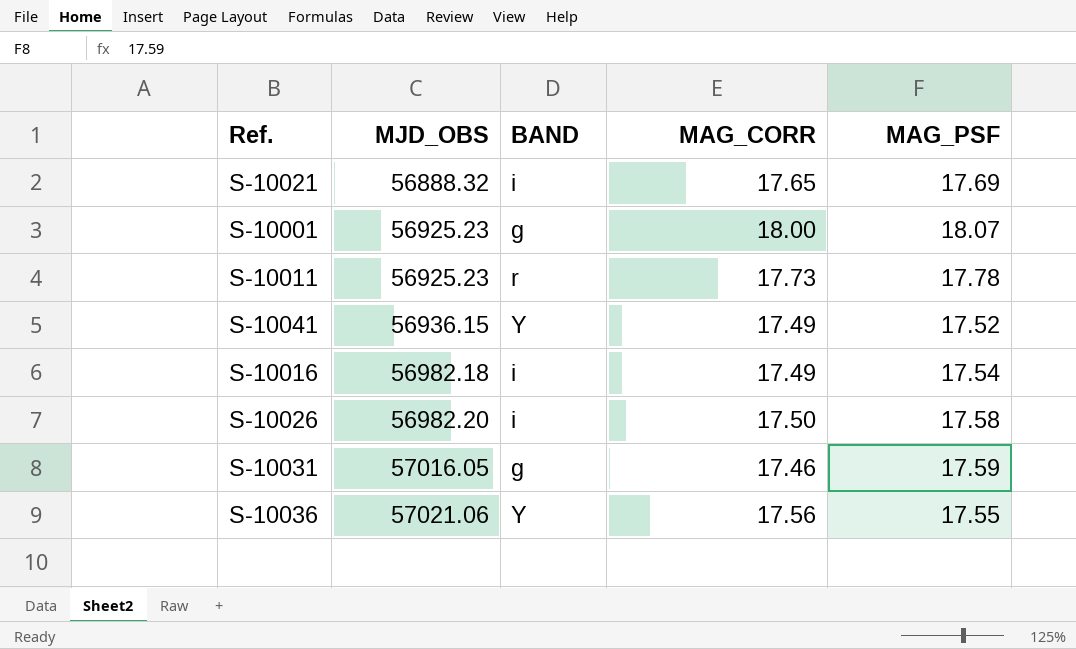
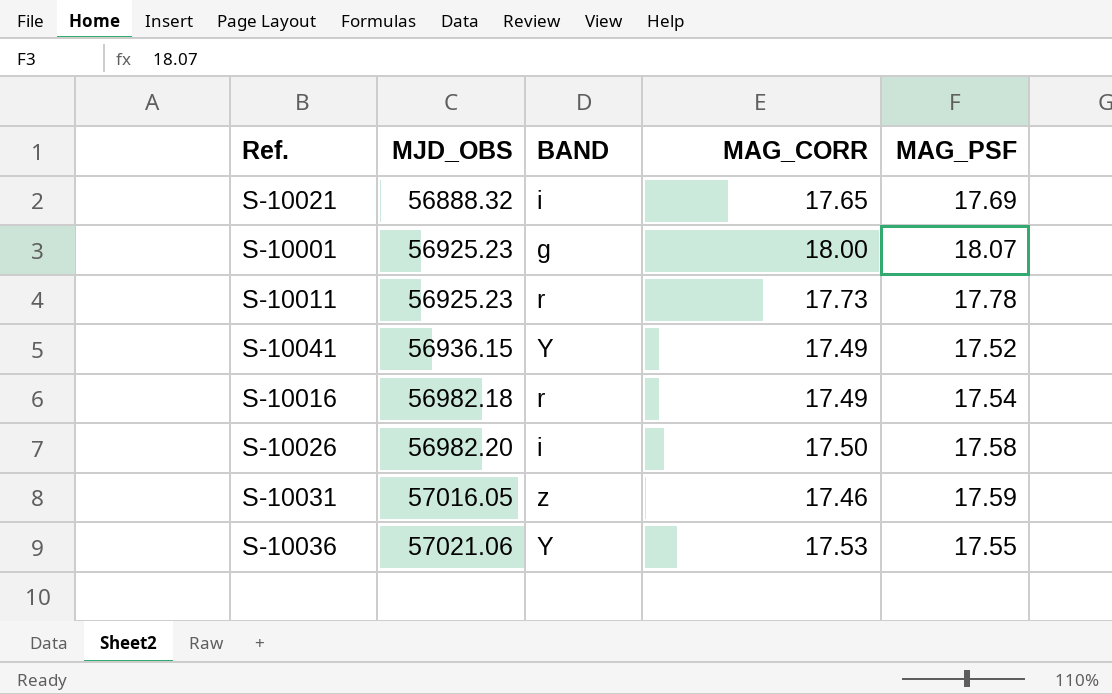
S-10016 | BAND: i -> r
S-10031 | BAND: g -> z
S-10036 | MAG_CORR: 17.56 -> 17.53

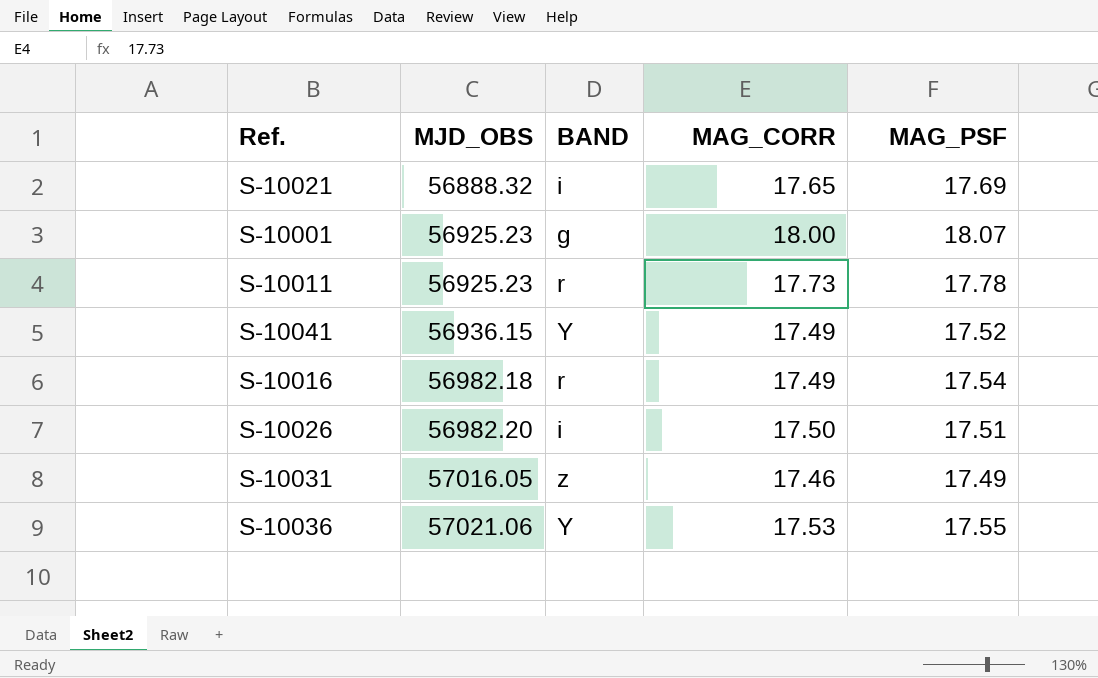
S-10026 | MAG_PSF: 17.58 -> 17.51
S-10031 | MAG_PSF: 17.59 -> 17.49

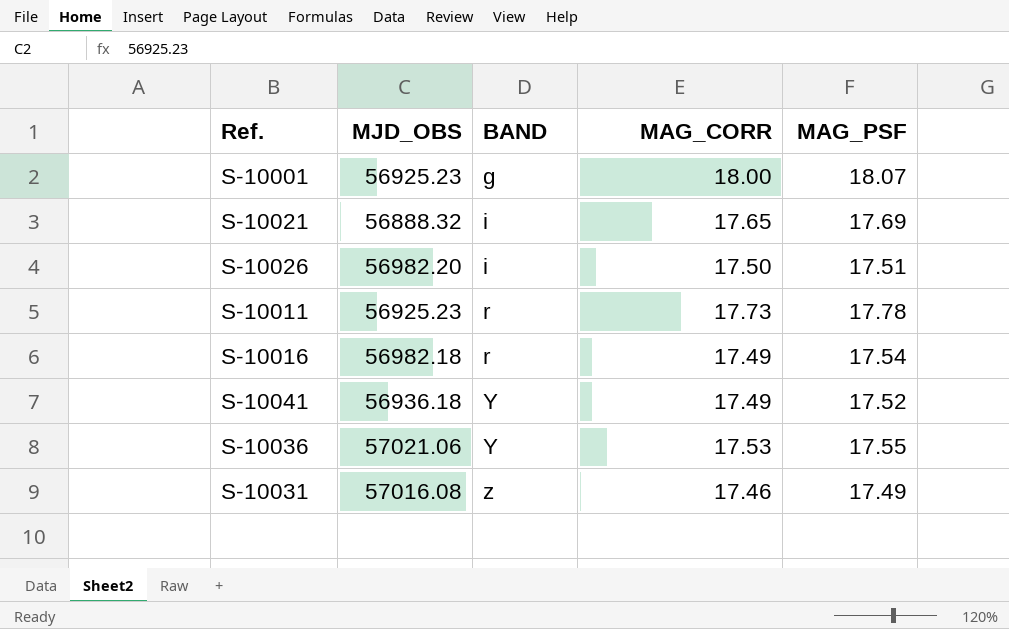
row order: MJD_OBS ascending -> BAND ascending
S-10041 | MJD_OBS: 56936.15 -> 56936.18
S-10031 | MJD_OBS: 57016.05 -> 57016.08

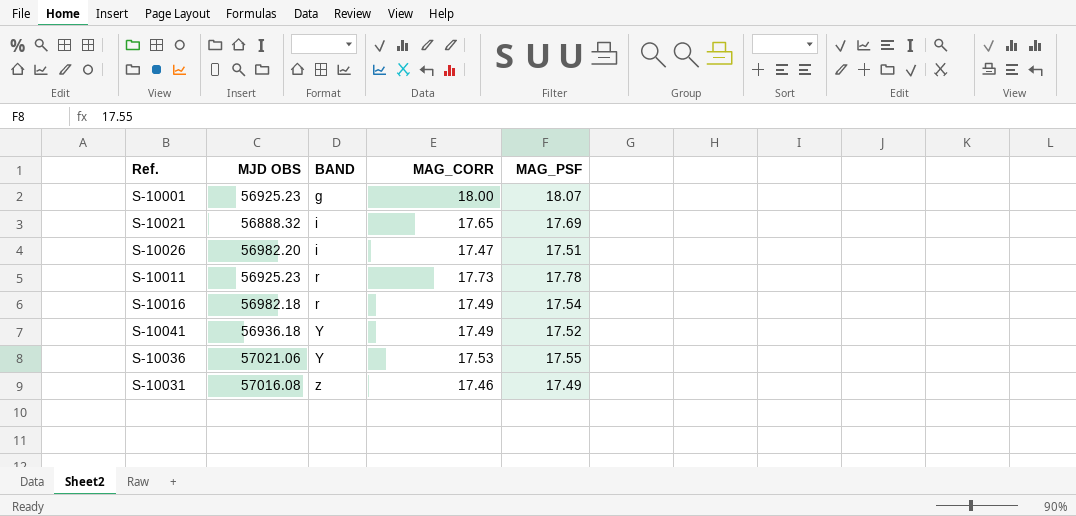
column name: MJD_OBS -> MJD OBS
S-10026 | MAG_CORR: 17.50 -> 17.47

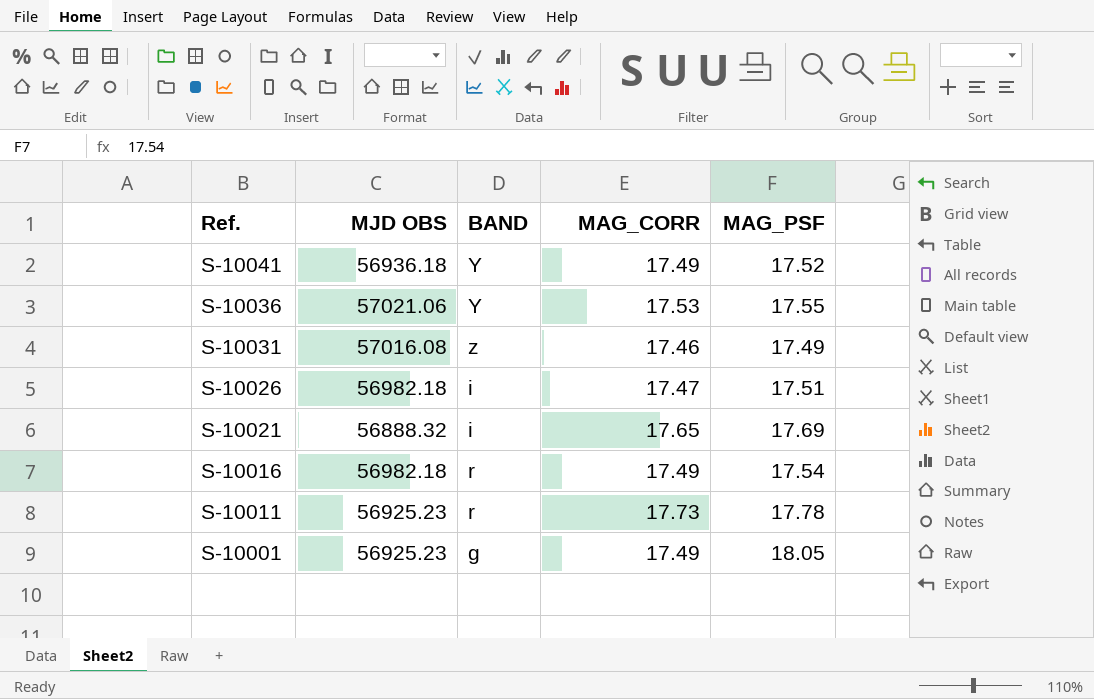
row order: BAND ascending -> Ref. descending
S-10026 | MJD OBS: 56982.20 -> 56982.18
S-10001 | MAG_CORR: 18.00 -> 17.49
S-10001 | MAG_PSF: 18.07 -> 18.05

